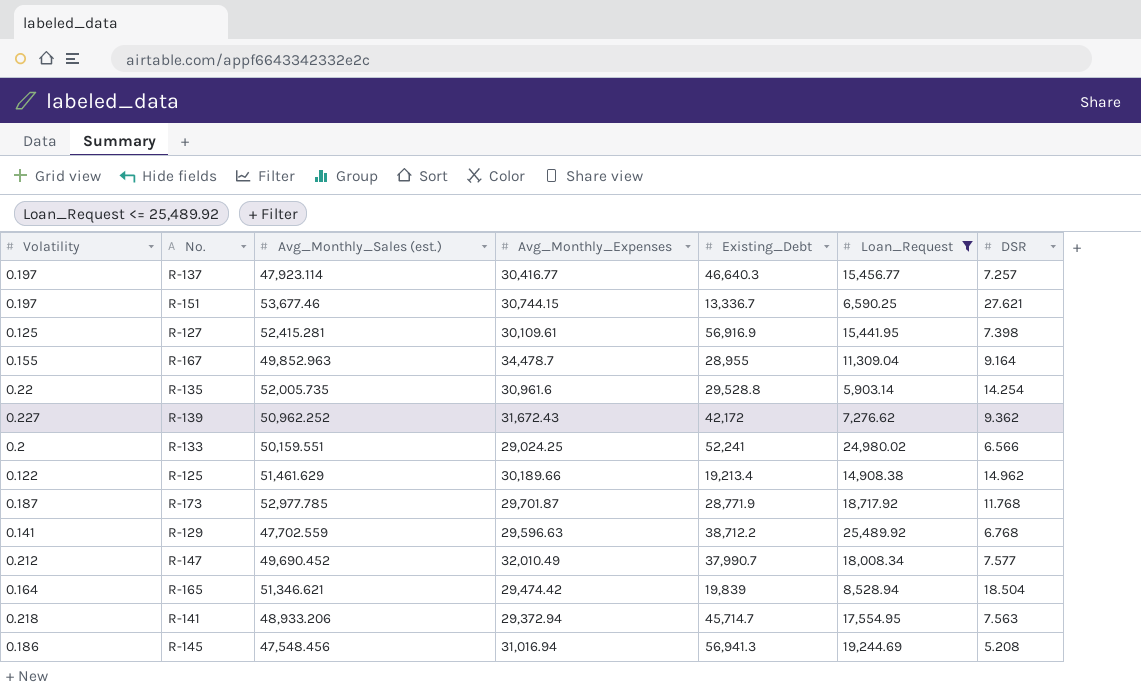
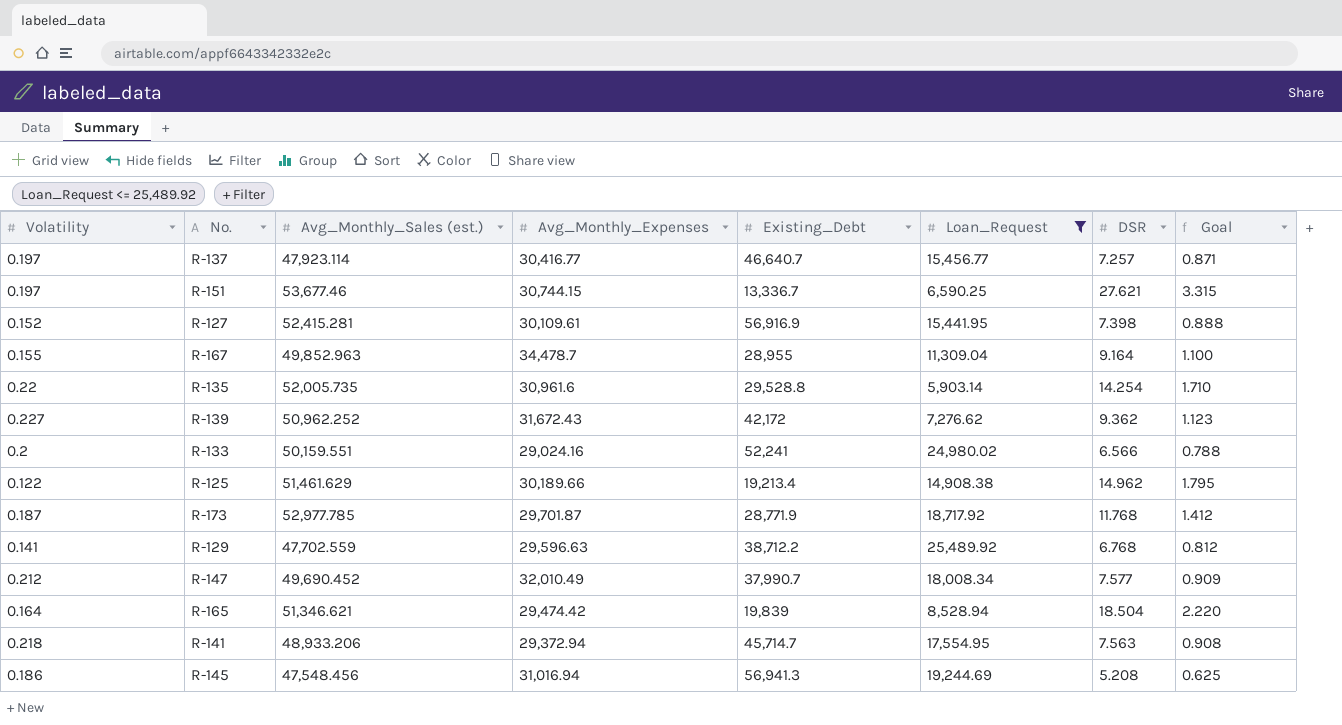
column Goal | formula: none -> [DSR] * 0.12
R-137 | Existing_Debt: 46,640.3 -> 46,640.7
R-127 | Volatility: 0.125 -> 0.152
R-133 | Avg_Monthly_Expenses: 29,024.25 -> 29,024.16

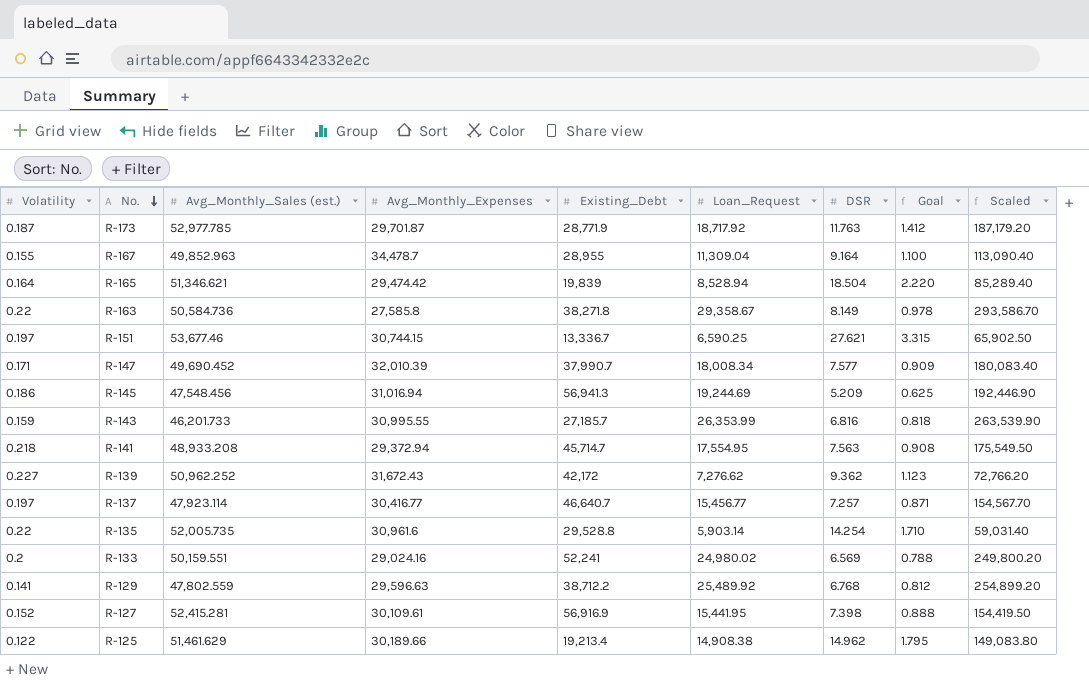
filter: Loan_Request <= 25,489.92 -> none
row order: none -> No. descending
column Scaled | formula: none -> [Loan_Request] * 10
R-173 | DSR: 11.768 -> 11.763
R-147 | Volatility: 0.212 -> 0.171
R-147 | Avg_Monthly_Expenses: 32,010.49 -> 32,010.39
R-145 | DSR: 5.208 -> 5.209
R-141 | Avg_Monthly_Sales (est.): 48,933.206 -> 48,933.208
R-133 | DSR: 6.566 -> 6.569
R-129 | Avg_Monthly_Sales (est.): 47,702.559 -> 47,802.559

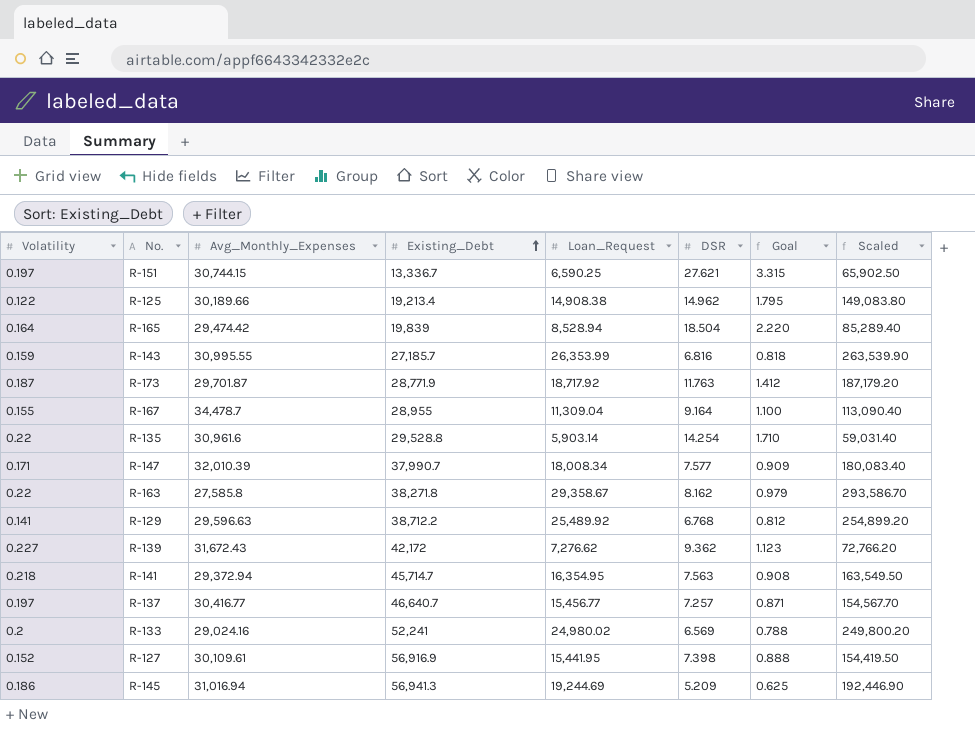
row order: No. descending -> Existing_Debt ascending
column Avg_Monthly_Sales (est.) | position: 3 -> none
R-163 | DSR: 8.149 -> 8.162
R-163 | Goal: 0.978 -> 0.979
R-141 | Loan_Request: 17,554.95 -> 16,354.95
R-141 | Scaled: 175,549.50 -> 163,549.50

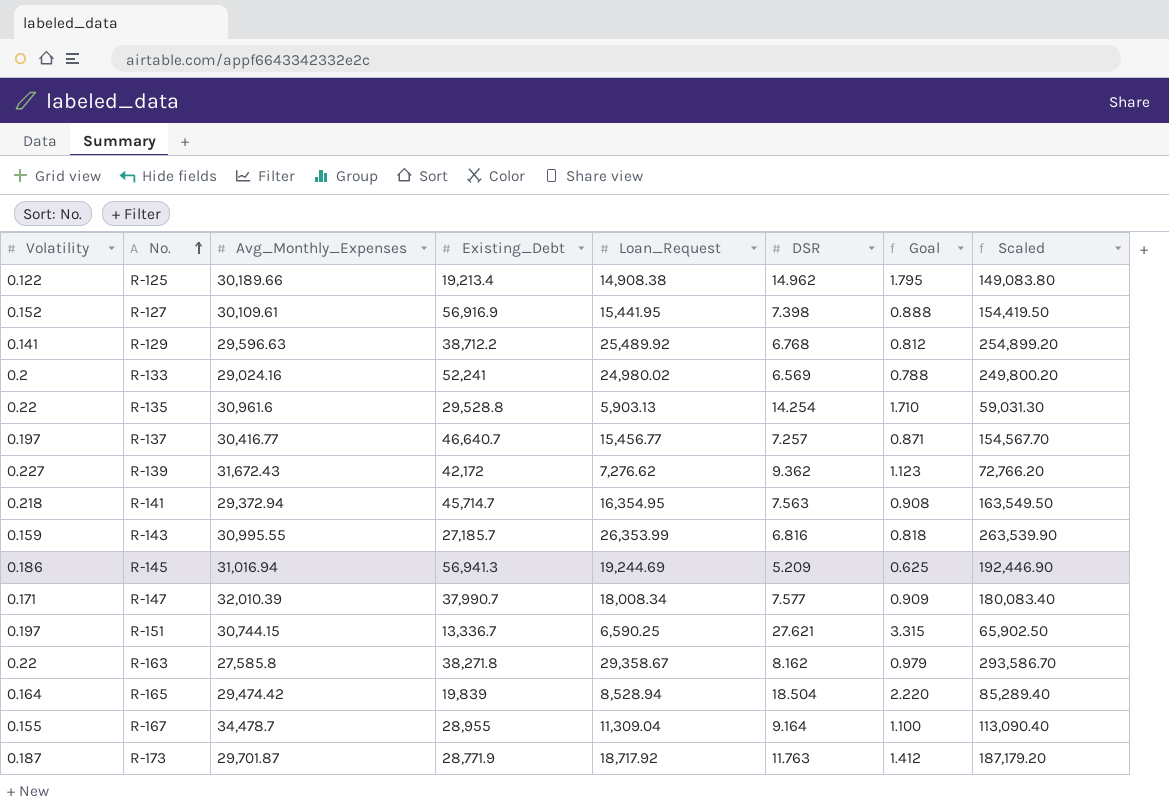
row order: Existing_Debt ascending -> No. ascending
R-135 | Loan_Request: 5,903.14 -> 5,903.13
R-135 | Scaled: 59,031.40 -> 59,031.30

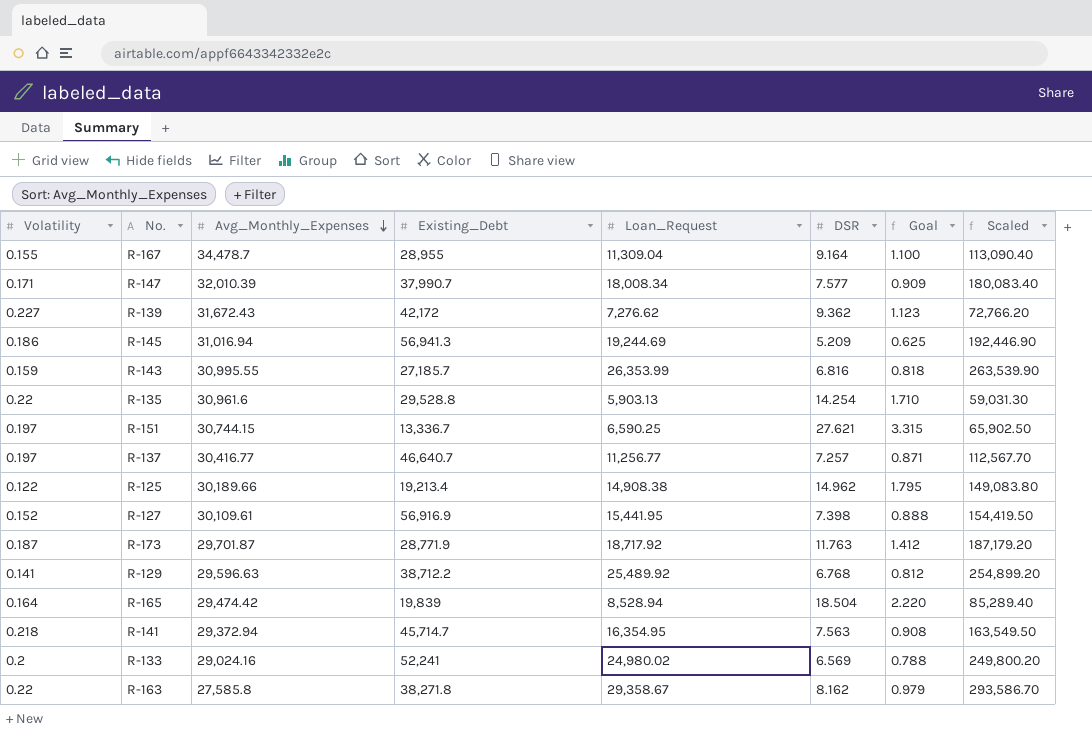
row order: No. ascending -> Avg_Monthly_Expenses descending
R-137 | Loan_Request: 15,456.77 -> 11,256.77
R-137 | Scaled: 154,567.70 -> 112,567.70

